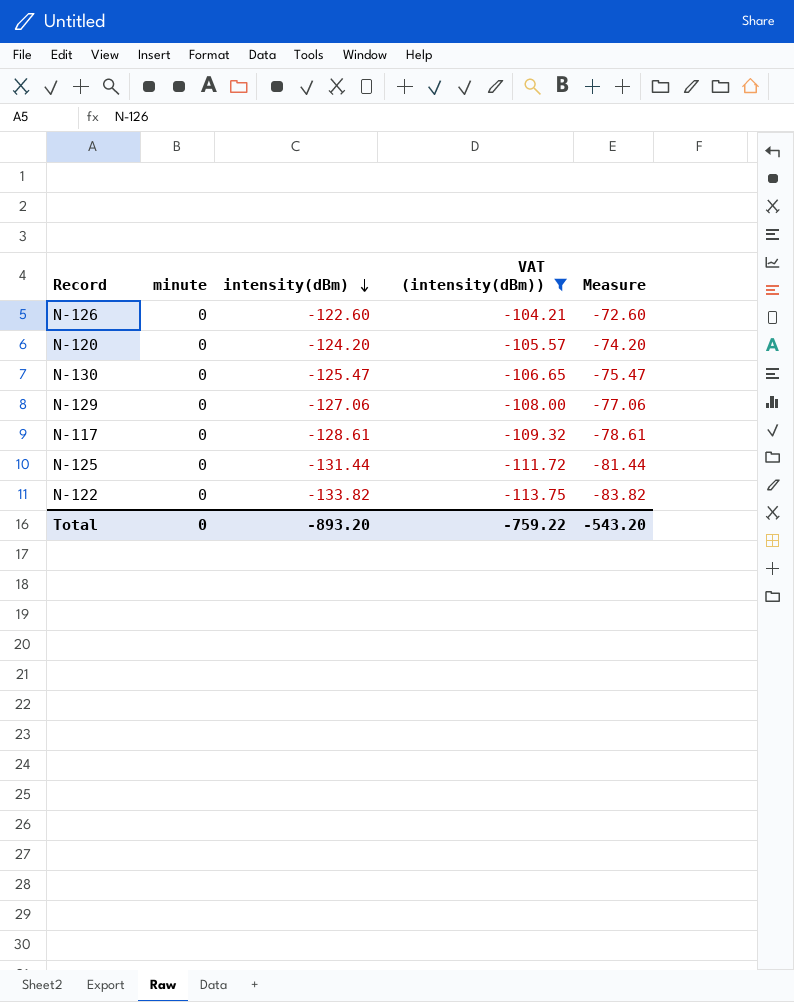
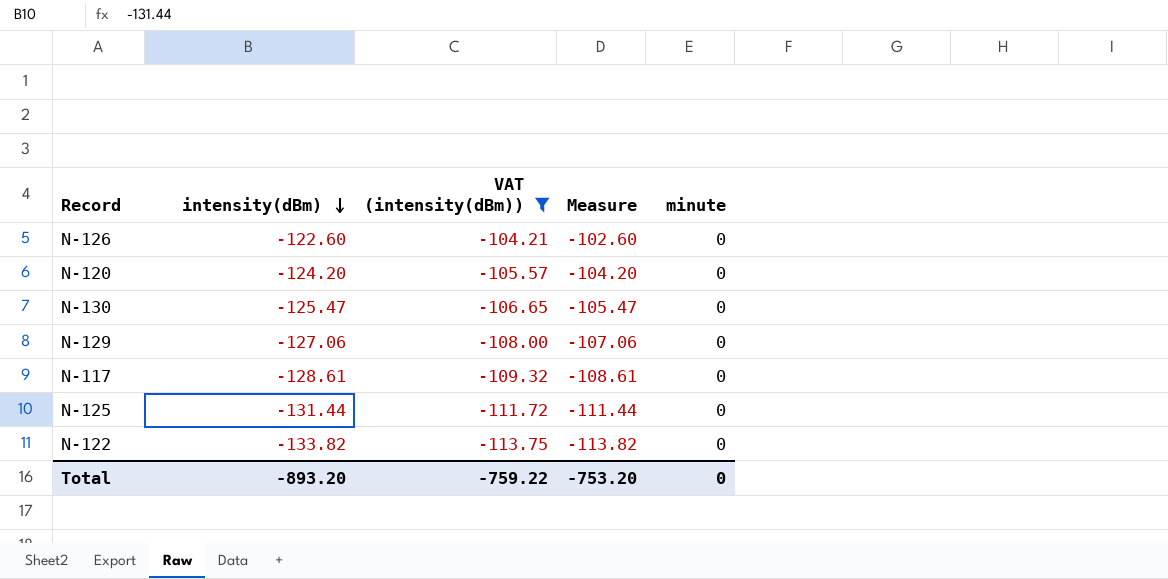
column Measure | formula: [intensity(dBm)] + 50 -> [intensity(dBm)] + 20
column minute | position: 2 -> 5
Total | Measure: -543.20 -> -753.20

